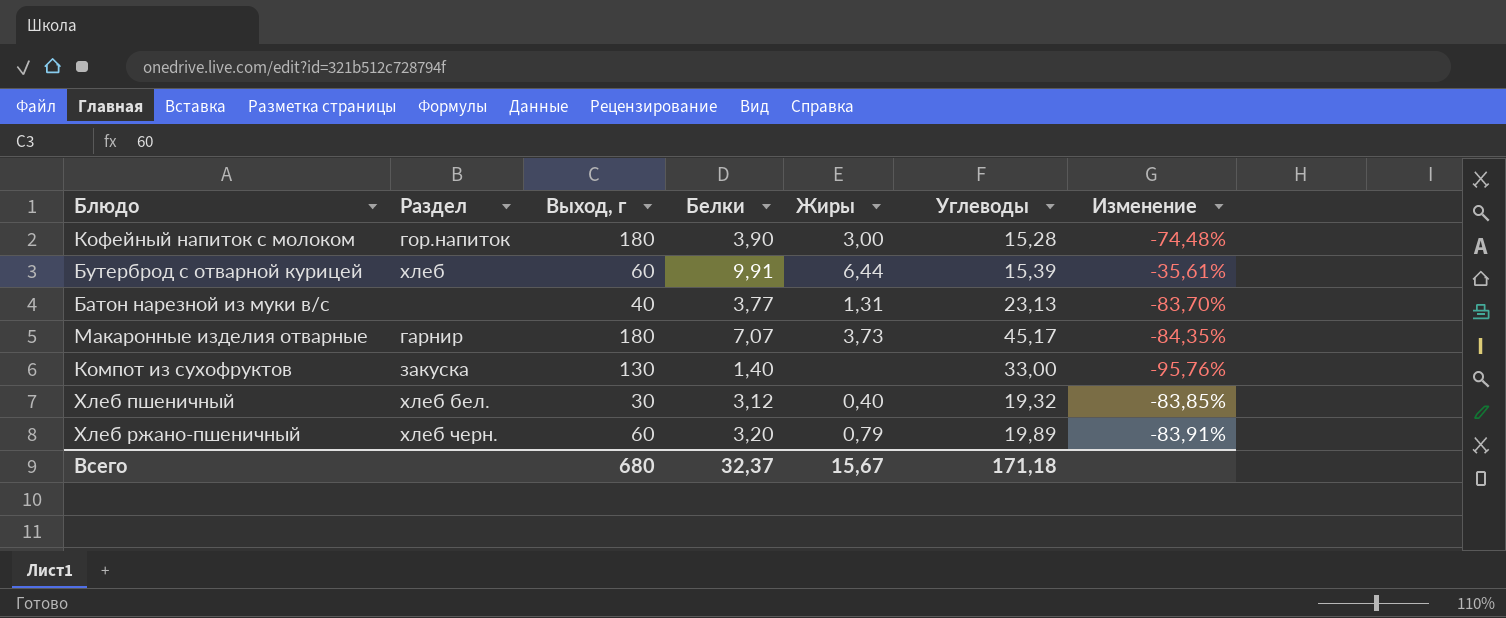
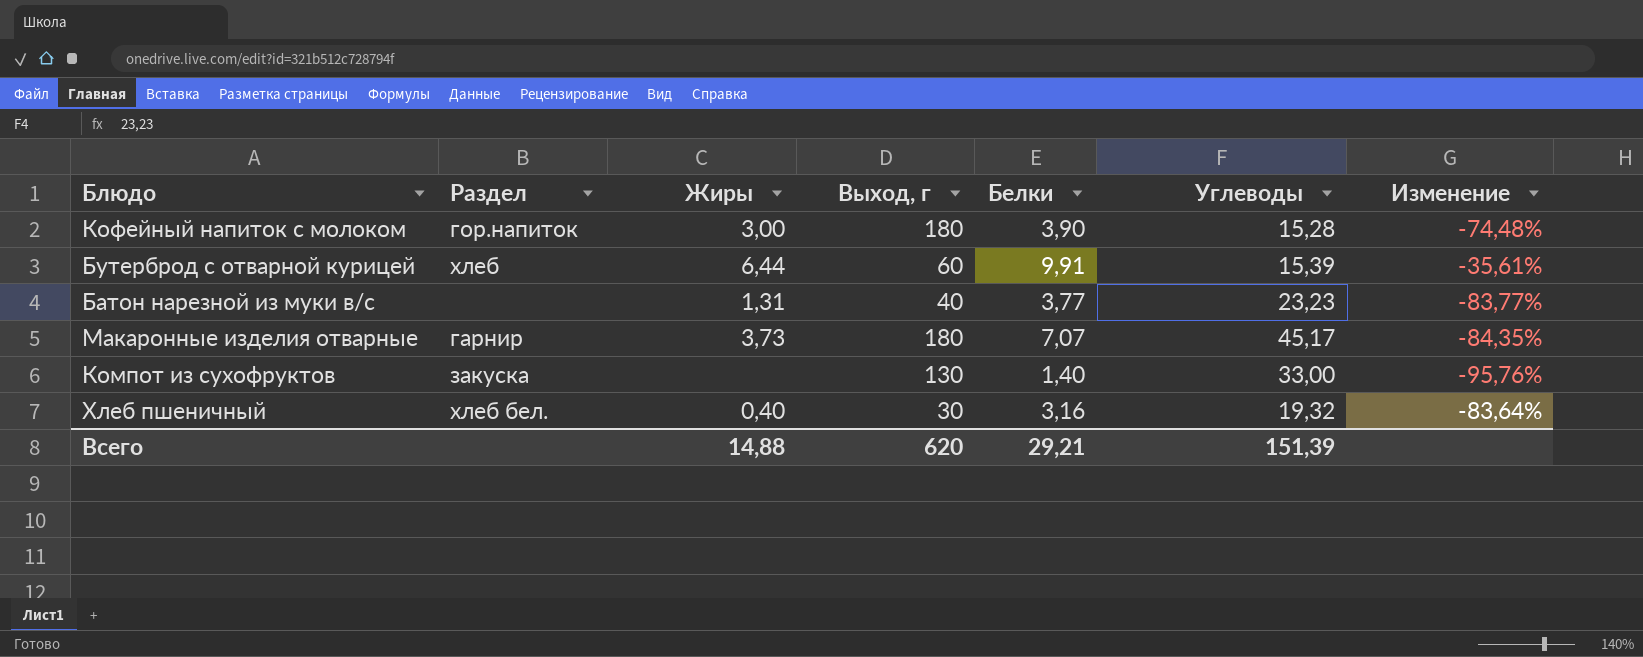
column Жиры | position: 5 -> 3
row Хлеб ржано-пшеничный: хлеб черн. | 60 | 3,20 | 0,79 | 19,89 | -83,91% -> none
Батон нарезной из муки в/с | Углеводы: 23,13 -> 23,23
Батон нарезной из муки в/с | Изменение: -83,70% -> -83,77%
Хлеб пшеничный | Белки: 3,12 -> 3,16
Хлеб пшеничный | Изменение: -83,85% -> -83,64%
Всего | Жиры: 15,67 -> 14,88
Всего | Выход, г: 680 -> 620
Всего | Белки: 32,37 -> 29,21
Всего | Углеводы: 171,18 -> 151,39

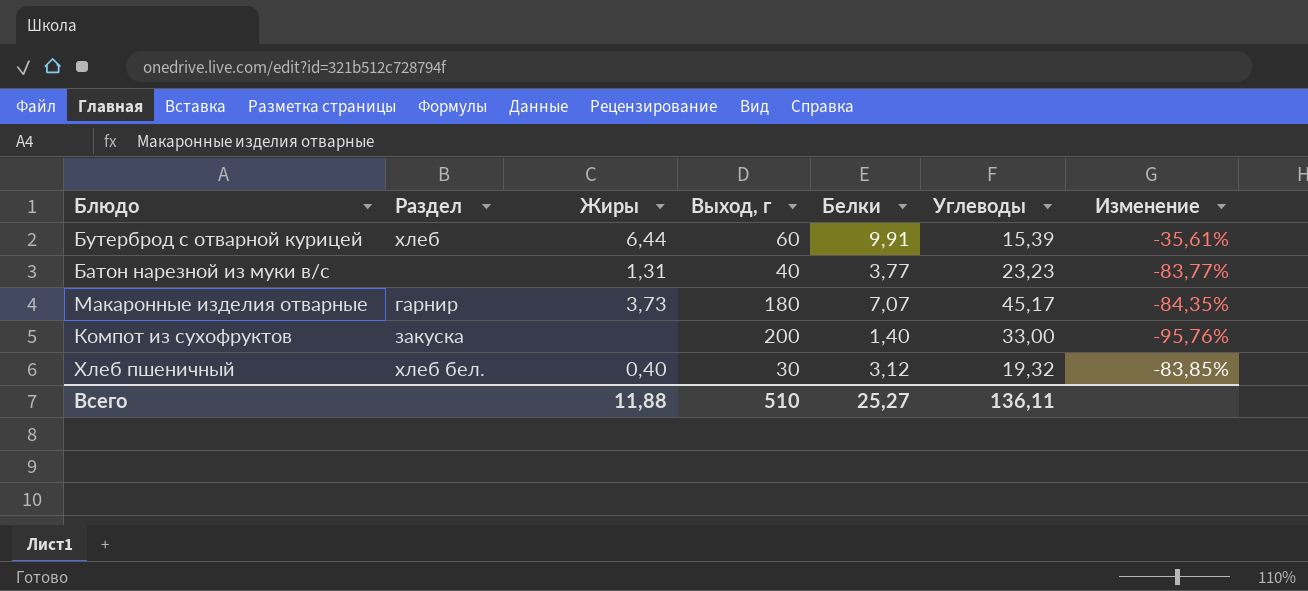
row Кофейный напиток с молоком: гор.напиток | 3,00 | 180 | 3,90 | 15,28 | -74,48% -> none
Компот из сухофруктов | Выход, г: 130 -> 200
Хлеб пшеничный | Белки: 3,16 -> 3,12
Хлеб пшеничный | Изменение: -83,64% -> -83,85%
Всего | Жиры: 14,88 -> 11,88
Всего | Выход, г: 620 -> 510
Всего | Белки: 29,21 -> 25,27
Всего | Углеводы: 151,39 -> 136,11

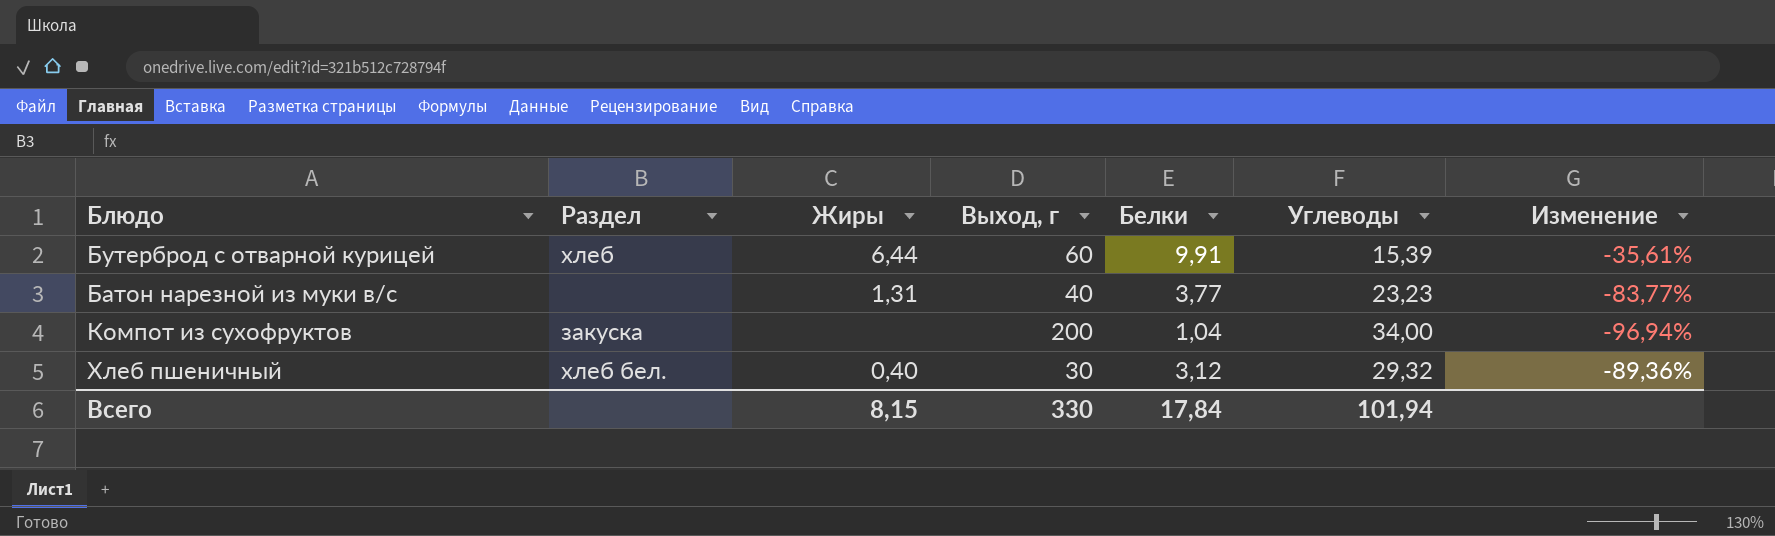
row Макаронные изделия отварные: гарнир | 3,73 | 180 | 7,07 | 45,17 | -84,35% -> none
Компот из сухофруктов | Белки: 1,40 -> 1,04
Компот из сухофруктов | Углеводы: 33,00 -> 34,00
Компот из сухофруктов | Изменение: -95,76% -> -96,94%
Хлеб пшеничный | Углеводы: 19,32 -> 29,32
Хлеб пшеничный | Изменение: -83,85% -> -89,36%
Всего | Жиры: 11,88 -> 8,15
Всего | Выход, г: 510 -> 330
Всего | Белки: 25,27 -> 17,84
Всего | Углеводы: 136,11 -> 101,94

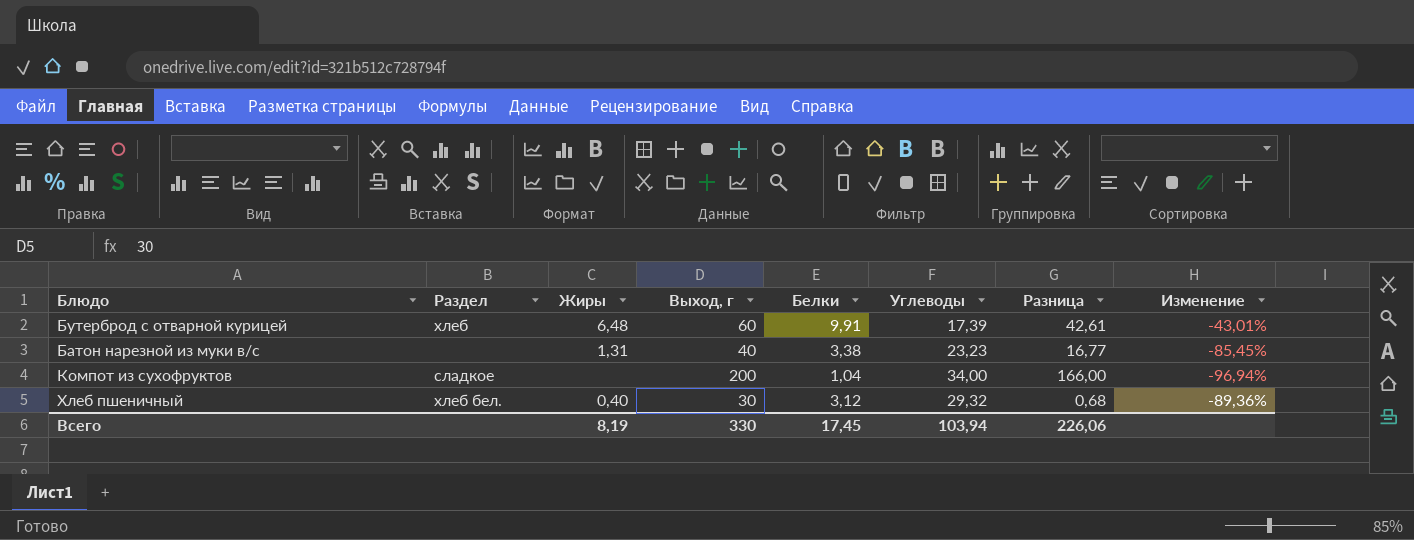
column Разница | formula: none -> [Выход, г] - [Углеводы]
Бутерброд с отварной курицей | Жиры: 6,44 -> 6,48
Бутерброд с отварной курицей | Углеводы: 15,39 -> 17,39
Бутерброд с отварной курицей | Изменение: -35,61% -> -43,01%
Батон нарезной из муки в/с | Белки: 3,77 -> 3,38
Батон нарезной из муки в/с | Изменение: -83,77% -> -85,45%
Компот из сухофруктов | Раздел: закуска -> сладкое
Всего | Жиры: 8,15 -> 8,19
Всего | Белки: 17,84 -> 17,45
Всего | Углеводы: 101,94 -> 103,94

